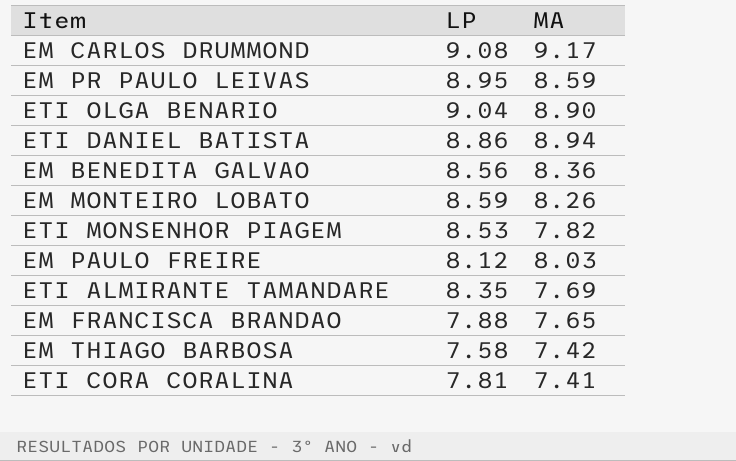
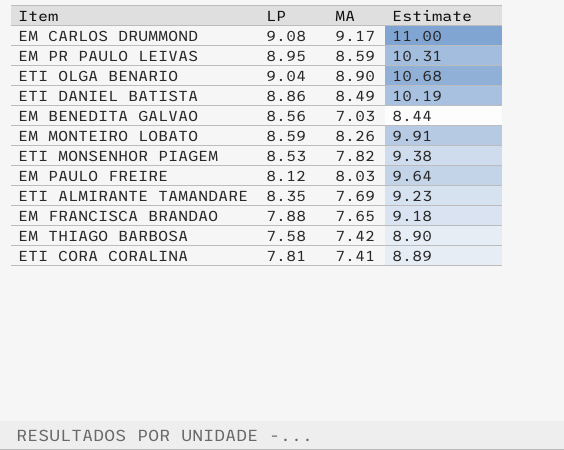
column Estimate | formula: none -> [MA] * 1.2
ETI DANIEL BATISTA | MA: 8.94 -> 8.49
EM BENEDITA GALVAO | MA: 8.36 -> 7.03

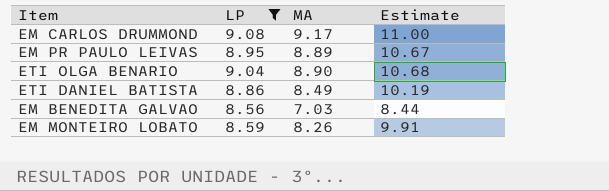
filter: none -> LP >= 8.56
EM PR PAULO LEIVAS | MA: 8.59 -> 8.89
EM PR PAULO LEIVAS | Estimate: 10.31 -> 10.67

